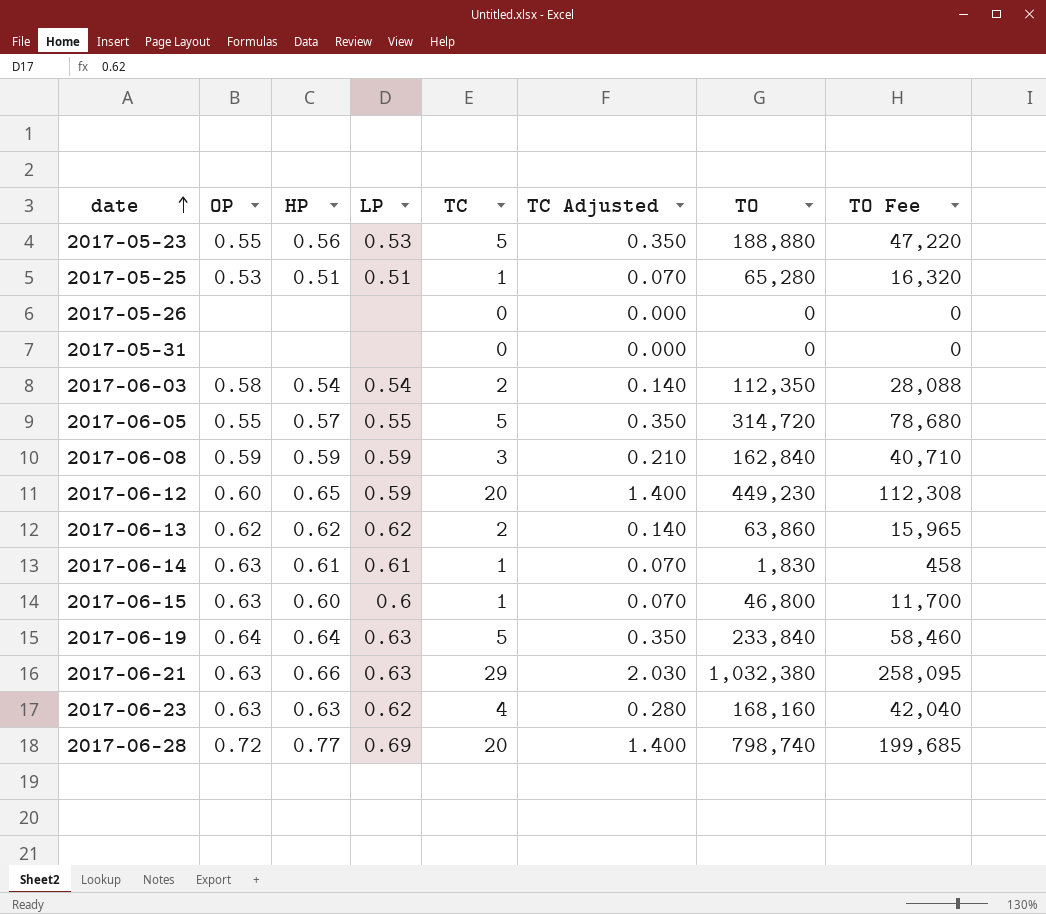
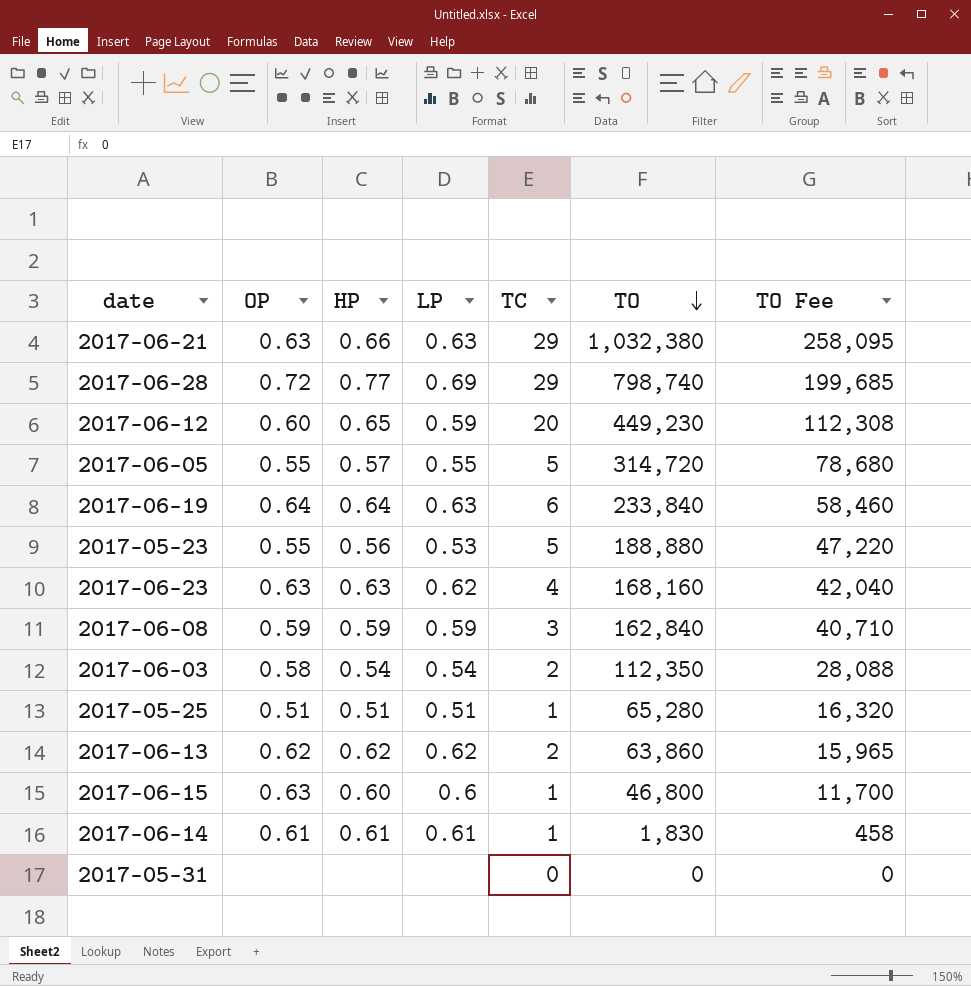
row order: date ascending -> TO descending
column TC Adjusted | formula: [TC] * 0.07 -> none
row 2017-05-26: none | none | none | 0 | 0.000 | 0 | 0 -> none
2017-06-28 | TC: 20 -> 29
2017-06-19 | TC: 5 -> 6
2017-05-25 | OP: 0.53 -> 0.51
2017-06-14 | OP: 0.63 -> 0.61

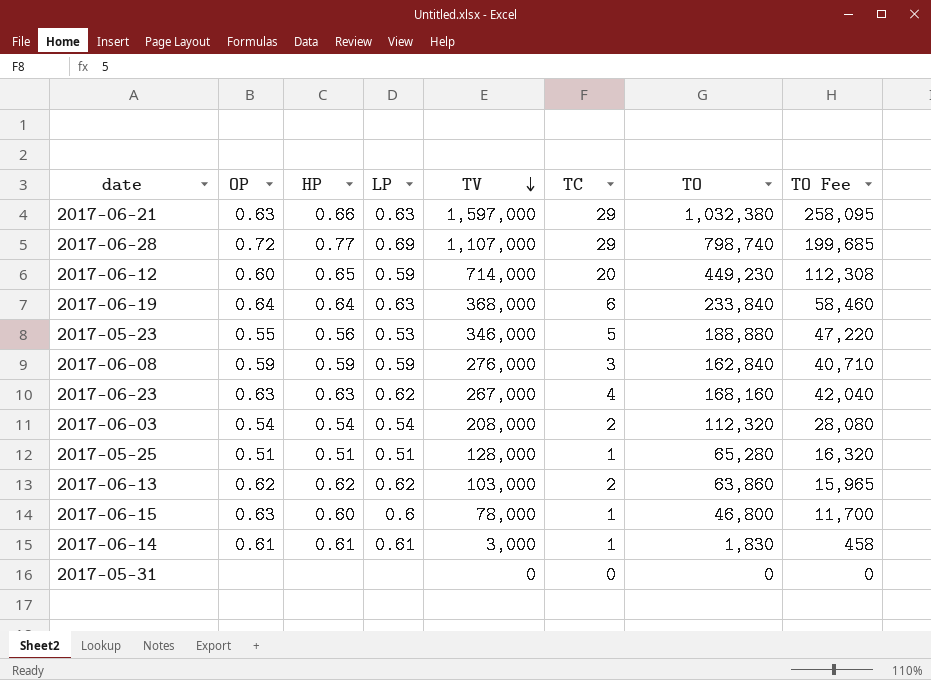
row order: TO descending -> TV descending
column TV | position: none -> 5
row 2017-06-05: 0.55 | 0.57 | 0.55 | 5 | 314,720 | 78,680 -> none
2017-06-03 | OP: 0.58 -> 0.54
2017-06-03 | TO: 112,350 -> 112,320
2017-06-03 | TO Fee: 28,088 -> 28,080

